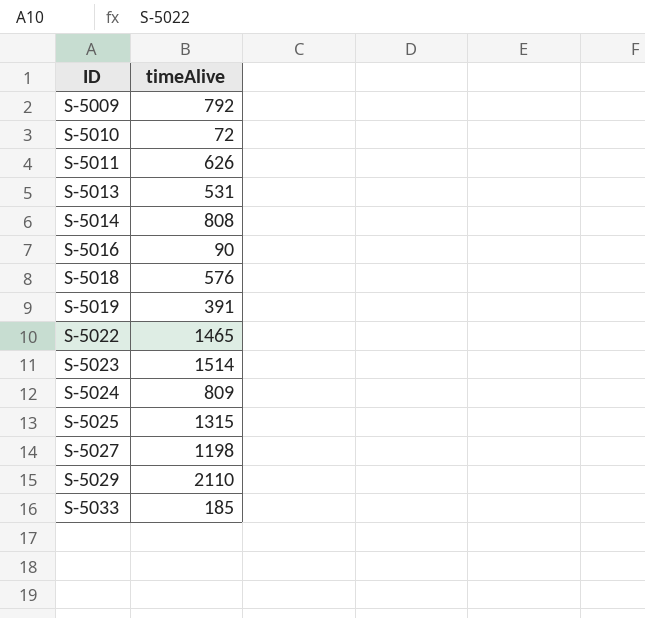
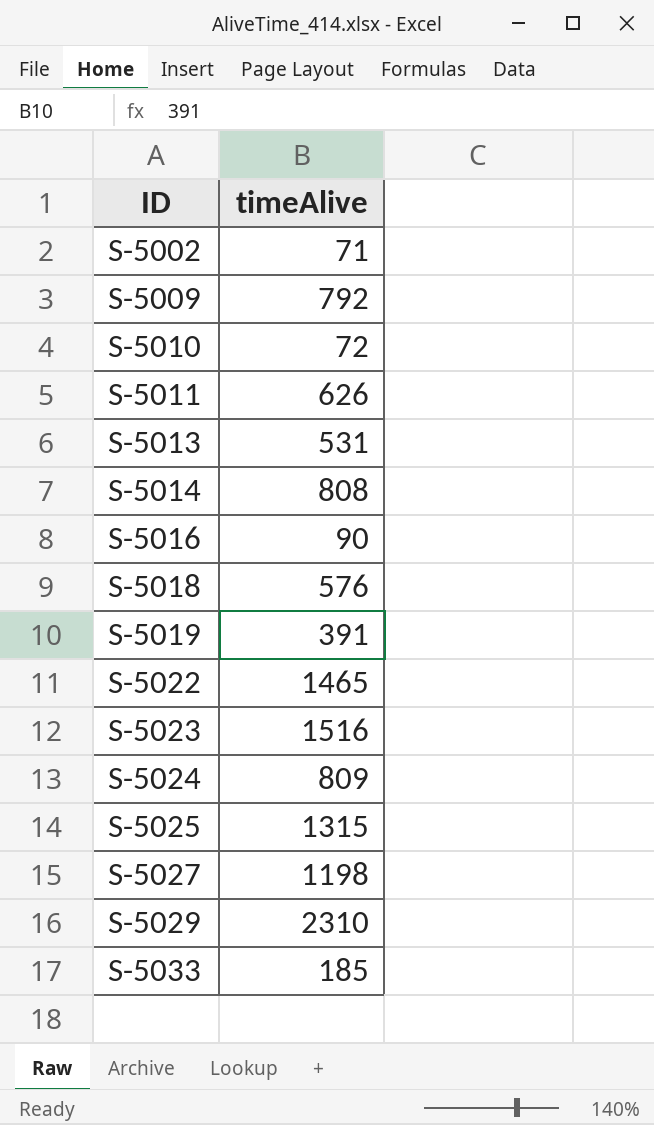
row S-5002: none -> 71
S-5023 | timeAlive: 1514 -> 1516
S-5029 | timeAlive: 2110 -> 2310

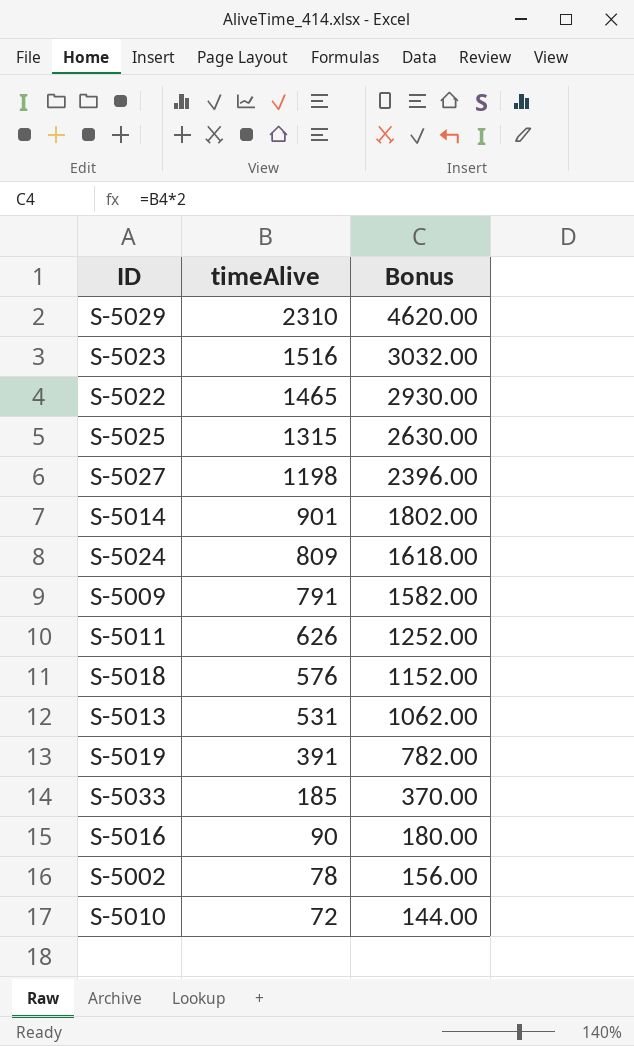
row order: ID ascending -> timeAlive descending
column Bonus | formula: none -> [timeAlive] * 2
S-5014 | timeAlive: 808 -> 901
S-5009 | timeAlive: 792 -> 791
S-5002 | timeAlive: 71 -> 78

